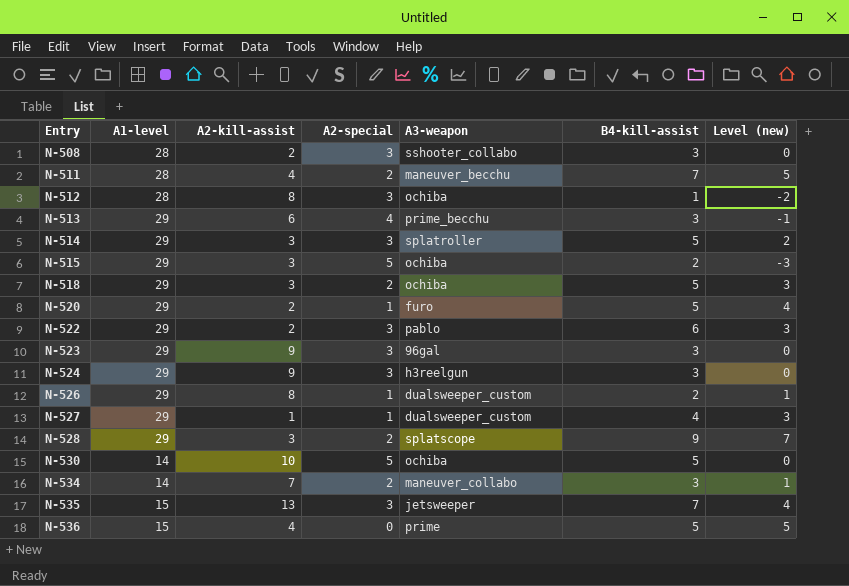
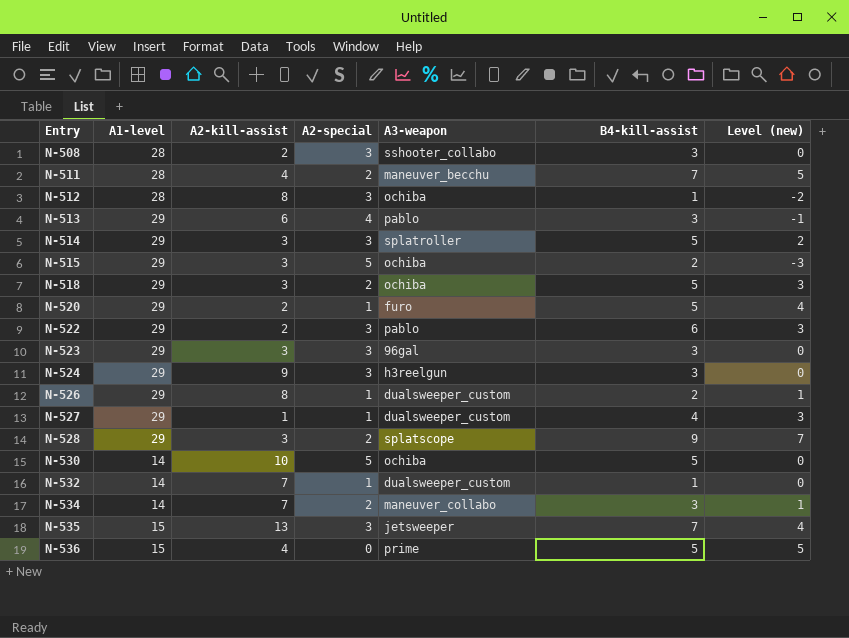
N-513 | A3-weapon: prime_becchu -> pablo
N-523 | A2-kill-assist: 9 -> 3
row N-532: none -> 14 | 7 | 1 | dualsweeper_custom | 1 | 0

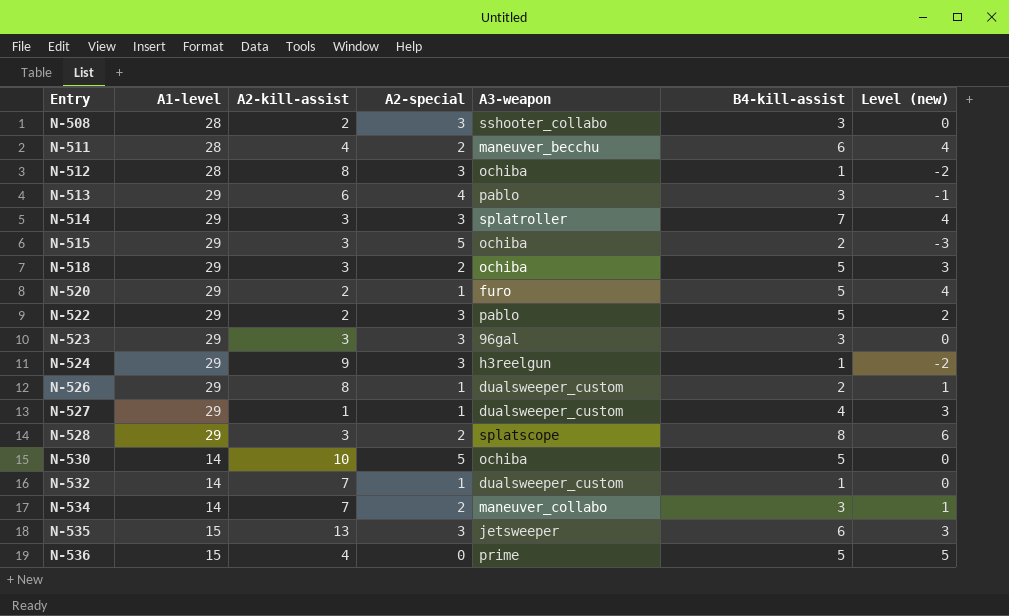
N-511 | B4-kill-assist: 7 -> 6
N-511 | Level (new): 5 -> 4
N-514 | B4-kill-assist: 5 -> 7
N-514 | Level (new): 2 -> 4
N-522 | B4-kill-assist: 6 -> 5
N-522 | Level (new): 3 -> 2
N-524 | B4-kill-assist: 3 -> 1
N-524 | Level (new): 0 -> -2
N-528 | B4-kill-assist: 9 -> 8
N-528 | Level (new): 7 -> 6
N-535 | B4-kill-assist: 7 -> 6
N-535 | Level (new): 4 -> 3

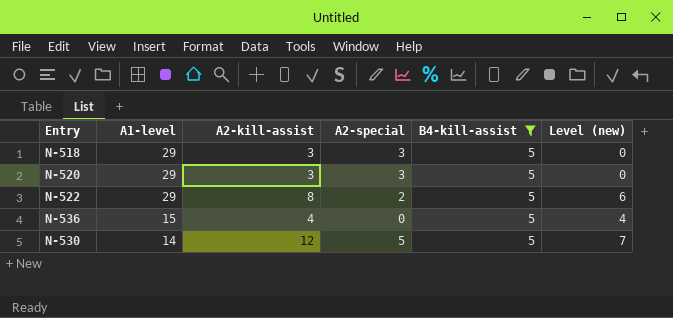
filter: none -> B4-kill-assist = 5
row order: Entry ascending -> A1-level descending
column A3-weapon | position: 5 -> none
column Level (new) | formula: [B4-kill-assist] - [A2-special] -> [A2-kill-assist] - [A2-special]
N-518 | A2-special: 2 -> 3
N-520 | A2-kill-assist: 2 -> 3
N-520 | A2-special: 1 -> 3
N-522 | A2-kill-assist: 2 -> 8
N-522 | A2-special: 3 -> 2
N-530 | A2-kill-assist: 10 -> 12

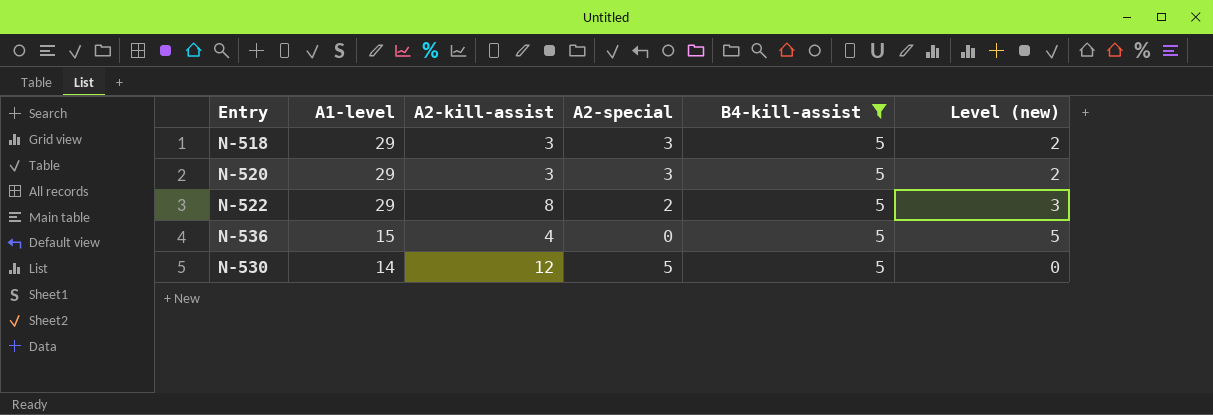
column Level (new) | formula: [A2-kill-assist] - [A2-special] -> [B4-kill-assist] - [A2-special]

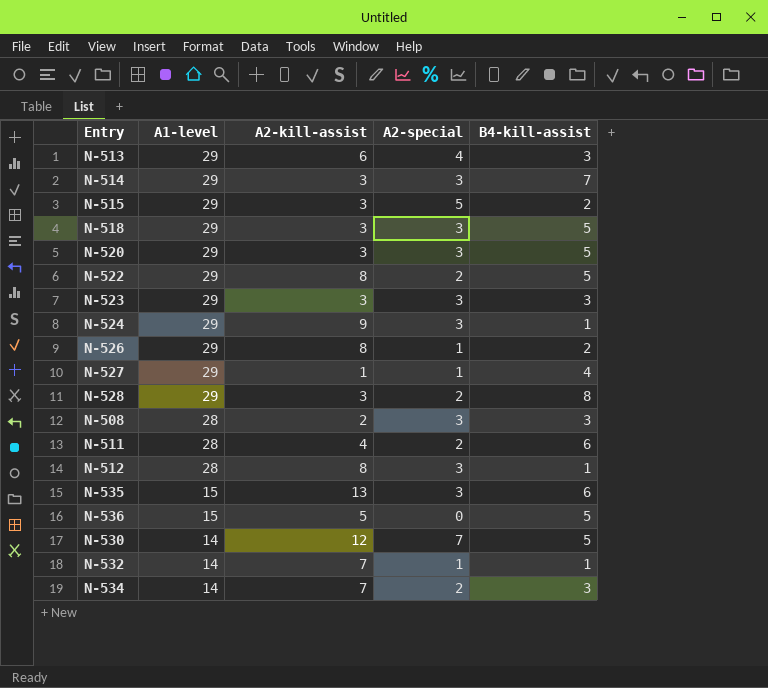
filter: B4-kill-assist = 5 -> none
column Level (new) | formula: [B4-kill-assist] - [A2-special] -> none
N-536 | A2-kill-assist: 4 -> 5
N-530 | A2-special: 5 -> 7

